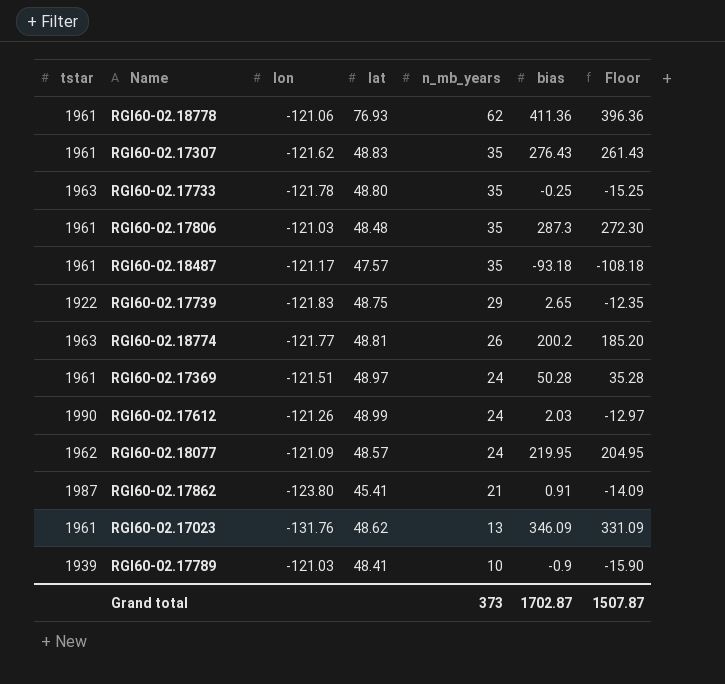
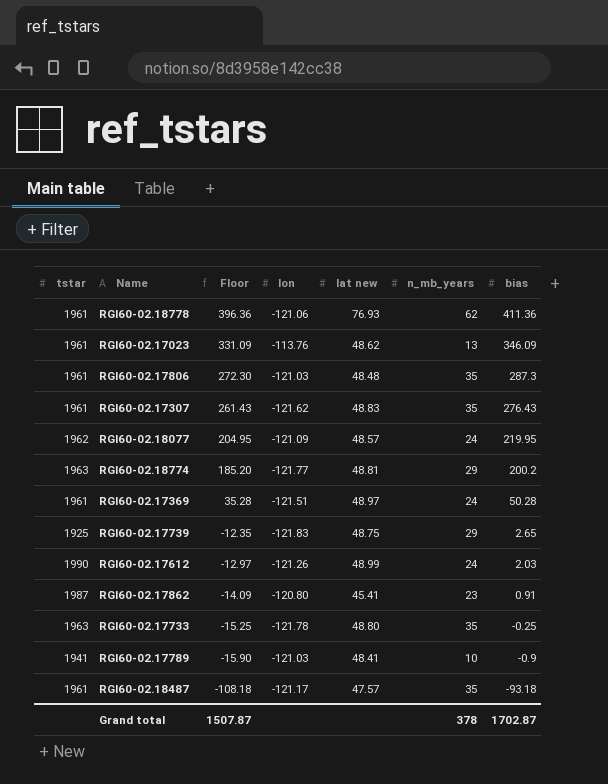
row order: n_mb_years descending -> Floor descending
column Floor | position: 7 -> 3
column name: lat -> lat new
RGI60-02.17023 | lon: -131.76 -> -113.76
RGI60-02.18774 | n_mb_years: 26 -> 29
RGI60-02.17739 | tstar: 1922 -> 1925
RGI60-02.17862 | lon: -123.80 -> -120.80
RGI60-02.17862 | n_mb_years: 21 -> 23
RGI60-02.17789 | tstar: 1939 -> 1941
Grand total | n_mb_years: 373 -> 378

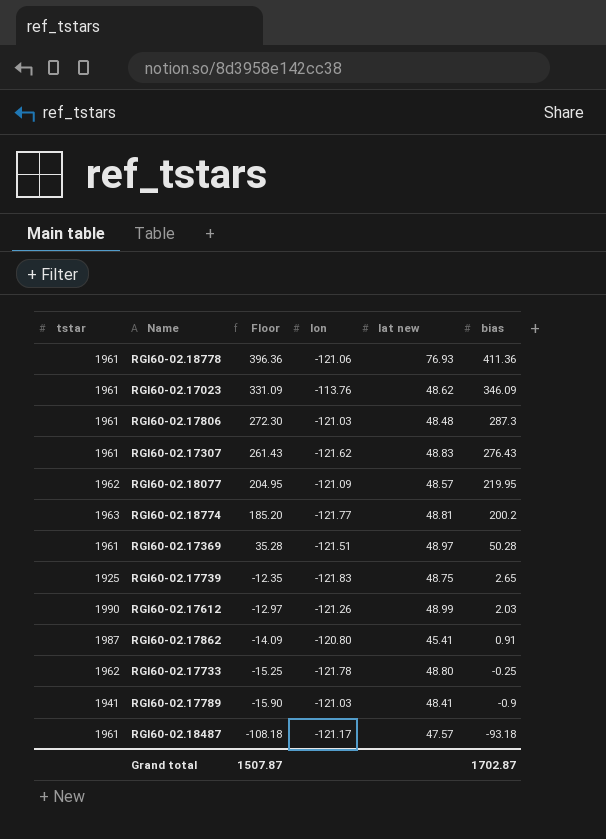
column n_mb_years | position: 6 -> none
RGI60-02.17733 | tstar: 1963 -> 1962

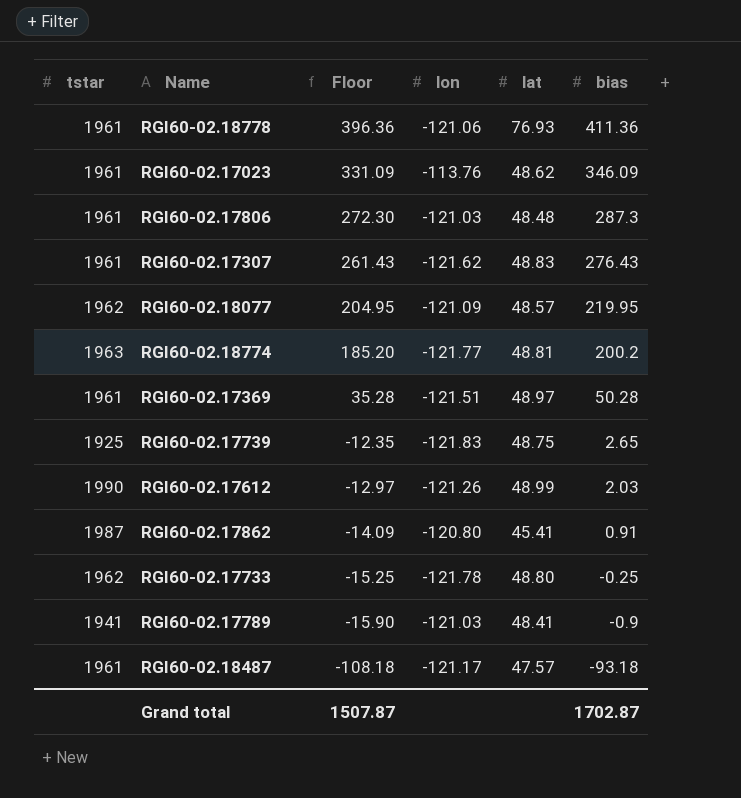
column name: lat new -> lat

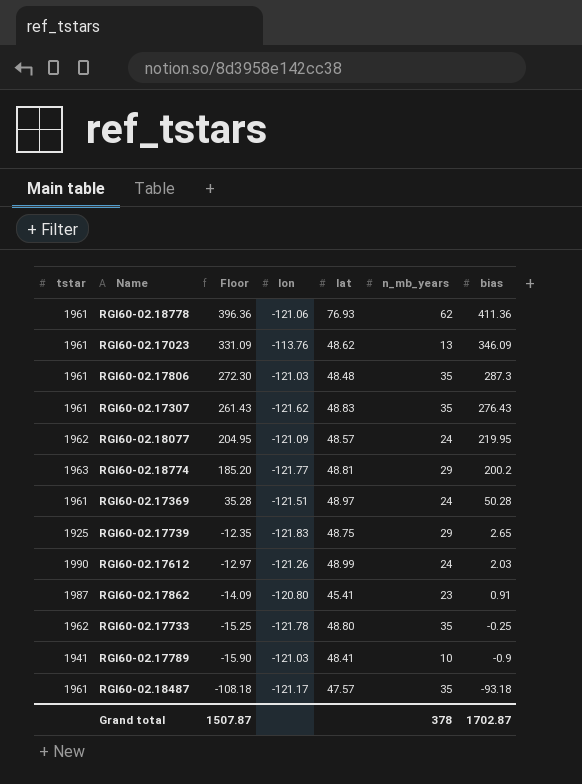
column n_mb_years | position: none -> 6

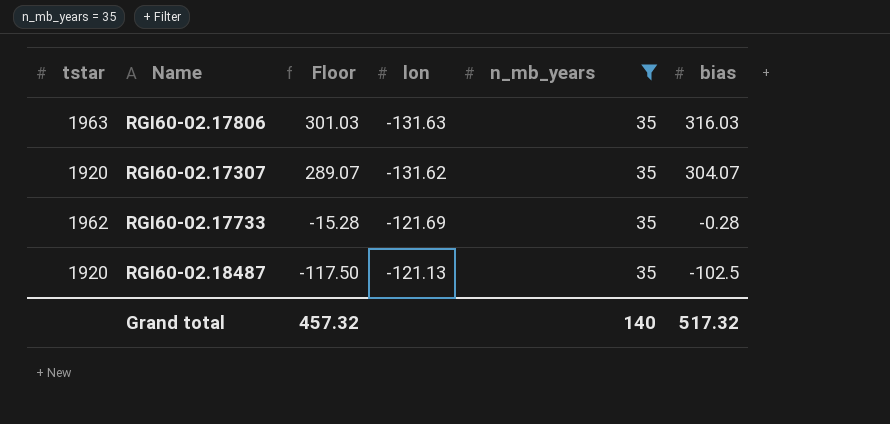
filter: none -> n_mb_years = 35
column lat | position: 5 -> none
RGI60-02.17806 | tstar: 1961 -> 1963
RGI60-02.17806 | Floor: 272.30 -> 301.03
RGI60-02.17806 | lon: -121.03 -> -131.63
RGI60-02.17806 | bias: 287.3 -> 316.03
RGI60-02.17307 | tstar: 1961 -> 1920
RGI60-02.17307 | Floor: 261.43 -> 289.07
RGI60-02.17307 | lon: -121.62 -> -131.62
RGI60-02.17307 | bias: 276.43 -> 304.07
RGI60-02.17733 | Floor: -15.25 -> -15.28
RGI60-02.17733 | lon: -121.78 -> -121.69
RGI60-02.17733 | bias: -0.25 -> -0.28
RGI60-02.18487 | tstar: 1961 -> 1920
RGI60-02.18487 | Floor: -108.18 -> -117.50
RGI60-02.18487 | lon: -121.17 -> -121.13
RGI60-02.18487 | bias: -93.18 -> -102.5
Grand total | Floor: 1507.87 -> 457.32
Grand total | n_mb_years: 378 -> 140
Grand total | bias: 1702.87 -> 517.32

